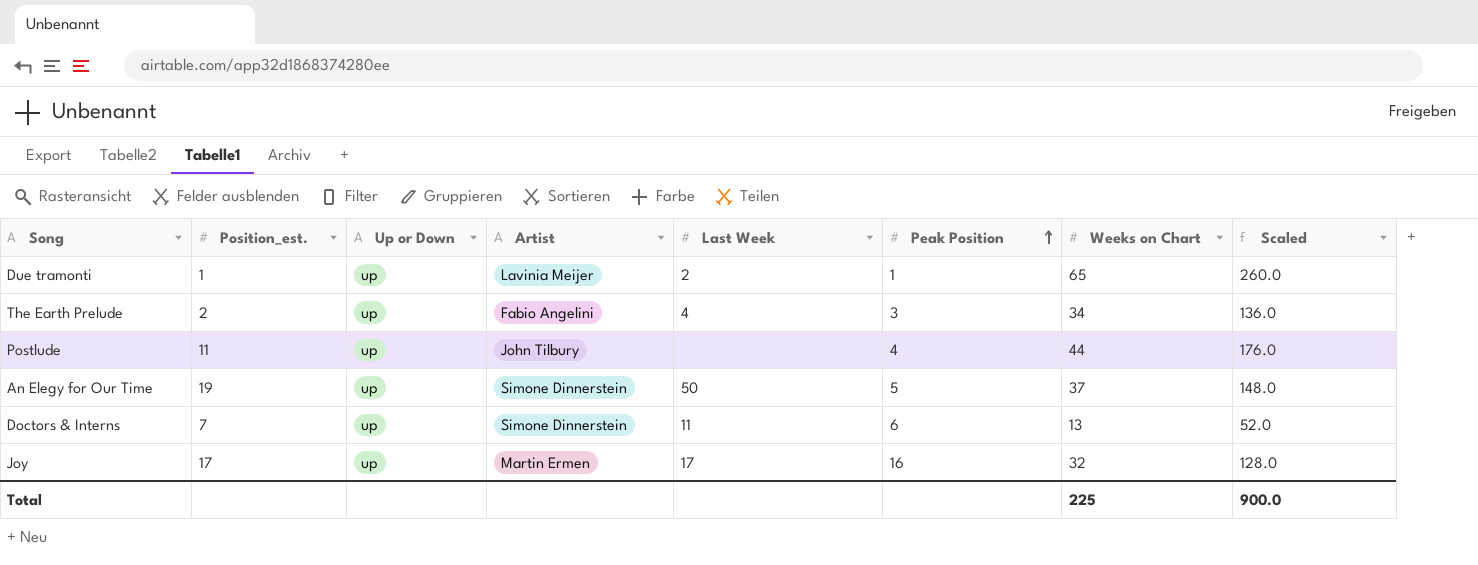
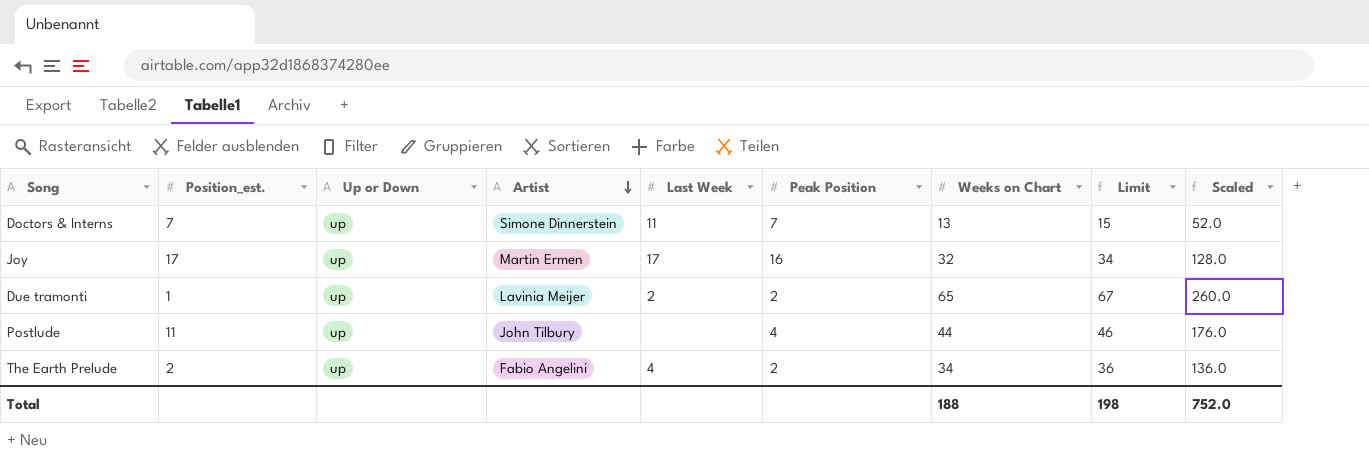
row order: Peak Position ascending -> Artist descending
column Limit | formula: none -> [Weeks on Chart] + 2
row An Elegy for Our Time: 19 | up | Simone Dinnerstein | 50 | 5 | 37 | 148.0 -> none
Doctors & Interns | Peak Position: 6 -> 7
Due tramonti | Peak Position: 1 -> 2
The Earth Prelude | Peak Position: 3 -> 2
Total | Weeks on Chart: 225 -> 188
Total | Scaled: 900.0 -> 752.0

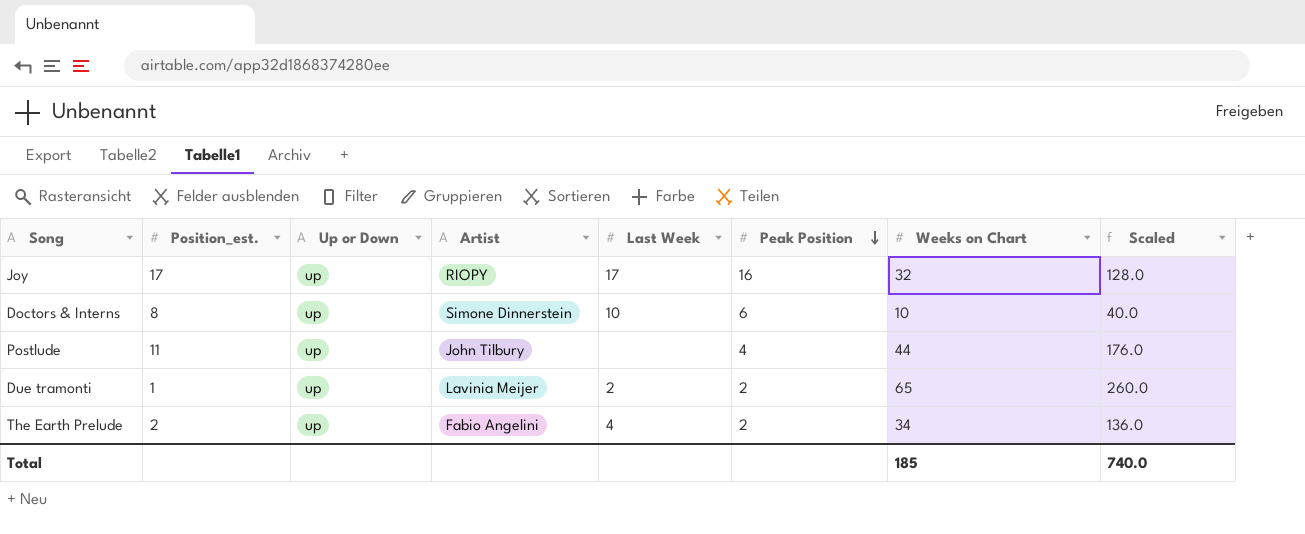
row order: Artist descending -> Peak Position descending
column Limit | formula: [Weeks on Chart] + 2 -> none
Joy | Artist: Martin Ermen -> RIOPY
Doctors & Interns | Position_est.: 7 -> 8
Doctors & Interns | Last Week: 11 -> 10
Doctors & Interns | Peak Position: 7 -> 6
Doctors & Interns | Weeks on Chart: 13 -> 10
Doctors & Interns | Scaled: 52.0 -> 40.0
Total | Weeks on Chart: 188 -> 185
Total | Scaled: 752.0 -> 740.0

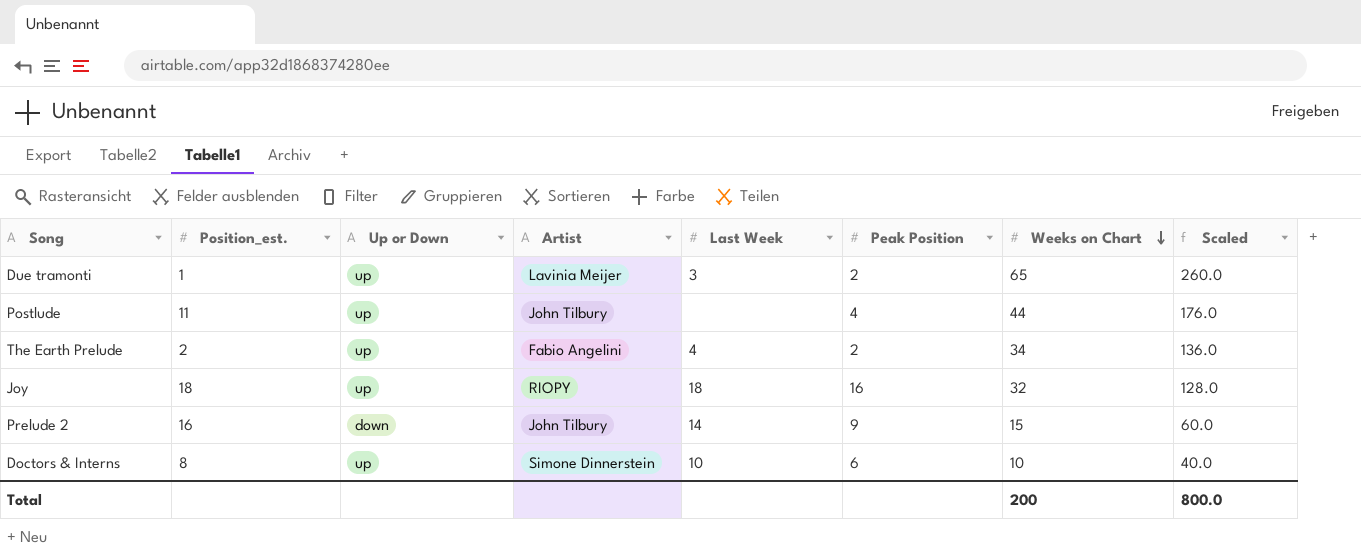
row order: Peak Position descending -> Weeks on Chart descending
Due tramonti | Last Week: 2 -> 3
Joy | Position_est.: 17 -> 18
Joy | Last Week: 17 -> 18
row Prelude 2: none -> 16 | down | John Tilbury | 14 | 9 | 15 | 60.0
Total | Weeks on Chart: 185 -> 200
Total | Scaled: 740.0 -> 800.0

